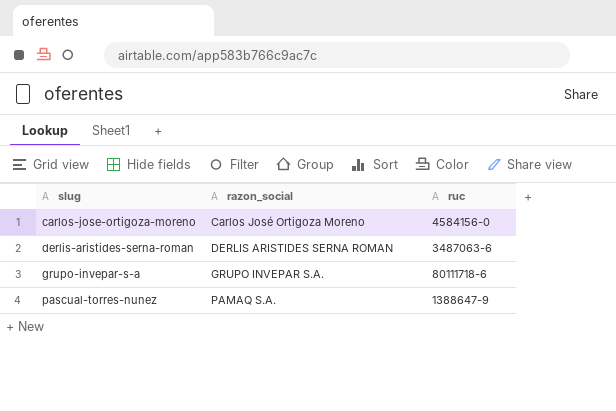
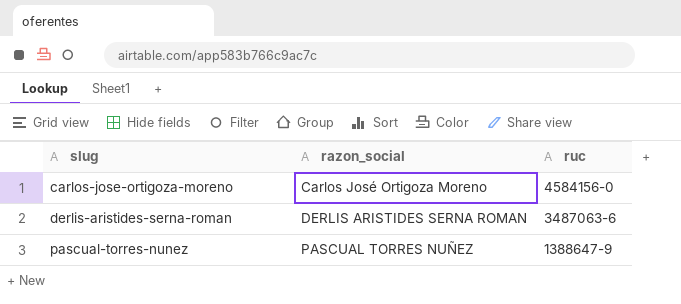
row grupo-invepar-s-a: GRUPO INVEPAR S.A. | 80111718-6 -> none
pascual-torres-nunez | razon_social: PAMAQ S.A. -> PASCUAL TORRES NUÑEZ

